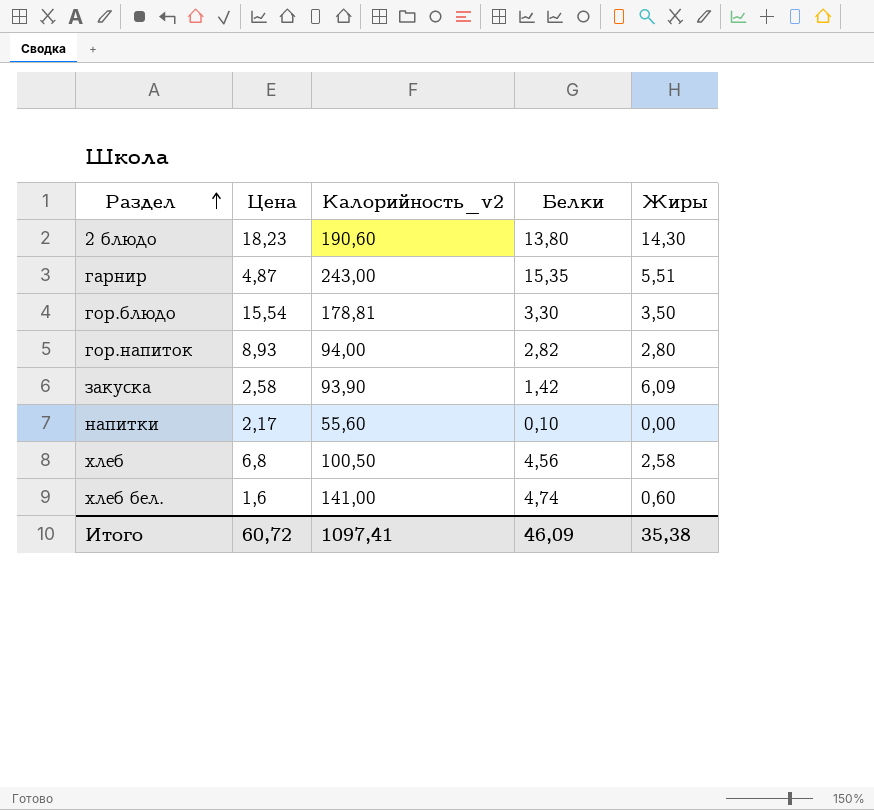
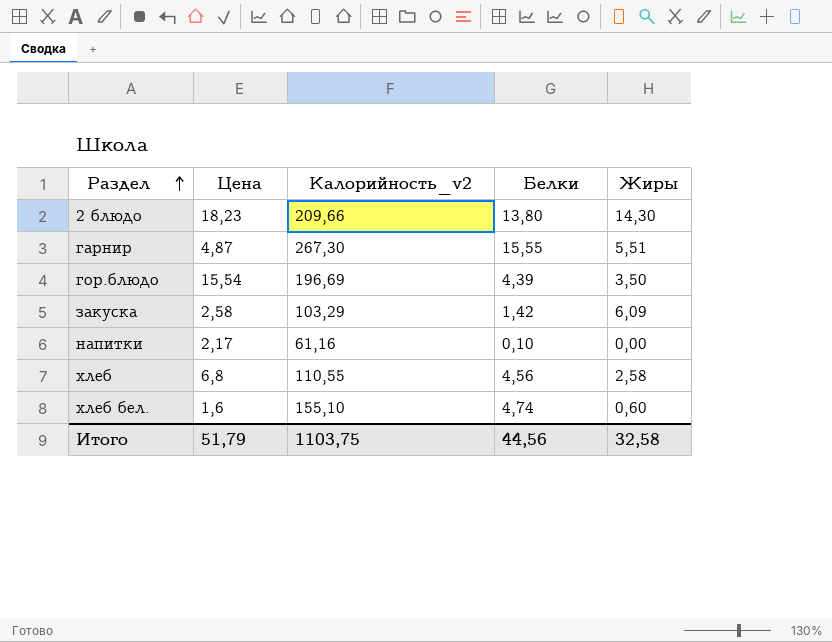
row гор.напиток: 8,93 | 94,00 | 2,82 | 2,80 -> none
2 блюдо | Калорийность_v2: 190,60 -> 209,66
гарнир | Калорийность_v2: 243,00 -> 267,30
гарнир | Белки: 15,35 -> 15,55
гор.блюдо | Калорийность_v2: 178,81 -> 196,69
гор.блюдо | Белки: 3,30 -> 4,39
закуска | Калорийность_v2: 93,90 -> 103,29
напитки | Калорийность_v2: 55,60 -> 61,16
хлеб | Калорийность_v2: 100,50 -> 110,55
хлеб бел. | Калорийность_v2: 141,00 -> 155,10
Итого | Цена: 60,72 -> 51,79
Итого | Калорийность_v2: 1097,41 -> 1103,75
Итого | Белки: 46,09 -> 44,56
Итого | Жиры: 35,38 -> 32,58

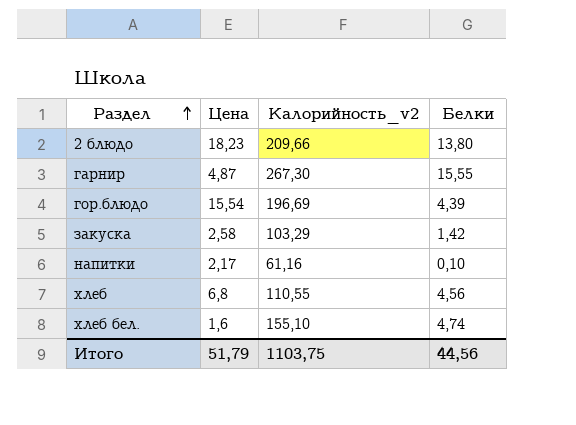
column Жиры | position: 5 -> none

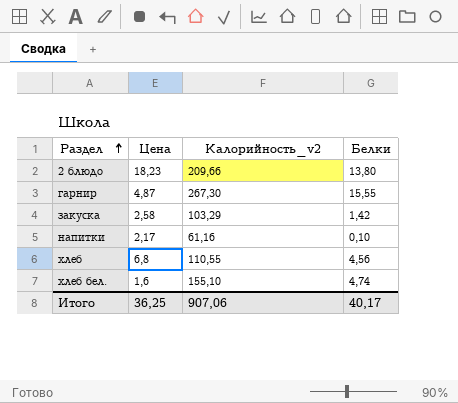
row гор.блюдо: 15,54 | 196,69 | 4,39 -> none
Итого | Цена: 51,79 -> 36,25
Итого | Калорийность_v2: 1103,75 -> 907,06
Итого | Белки: 44,56 -> 40,17

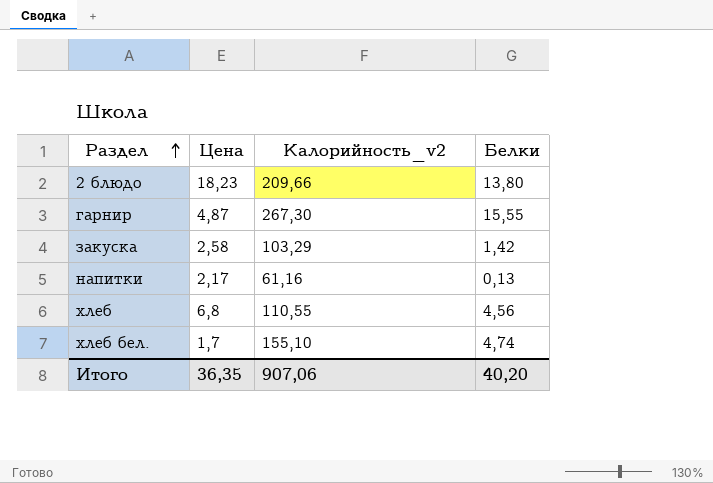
напитки | Белки: 0,10 -> 0,13
хлеб бел. | Цена: 1,6 -> 1,7
Итого | Цена: 36,25 -> 36,35
Итого | Белки: 40,17 -> 40,20

